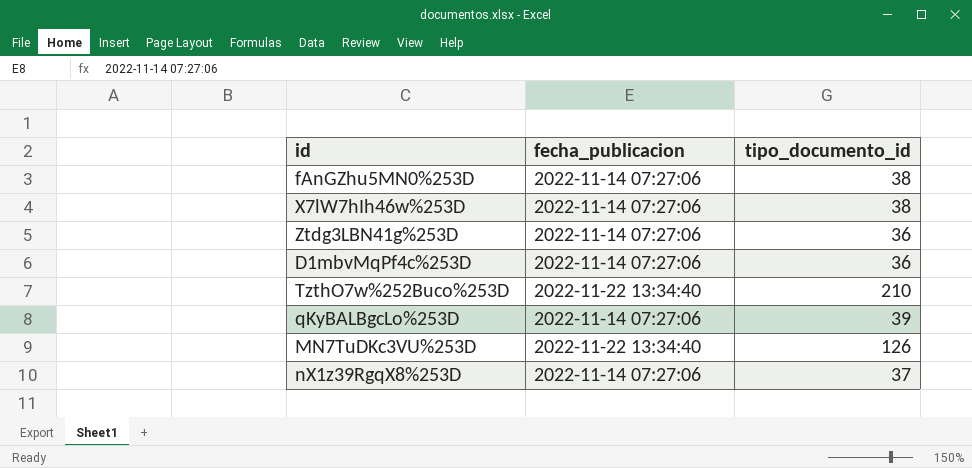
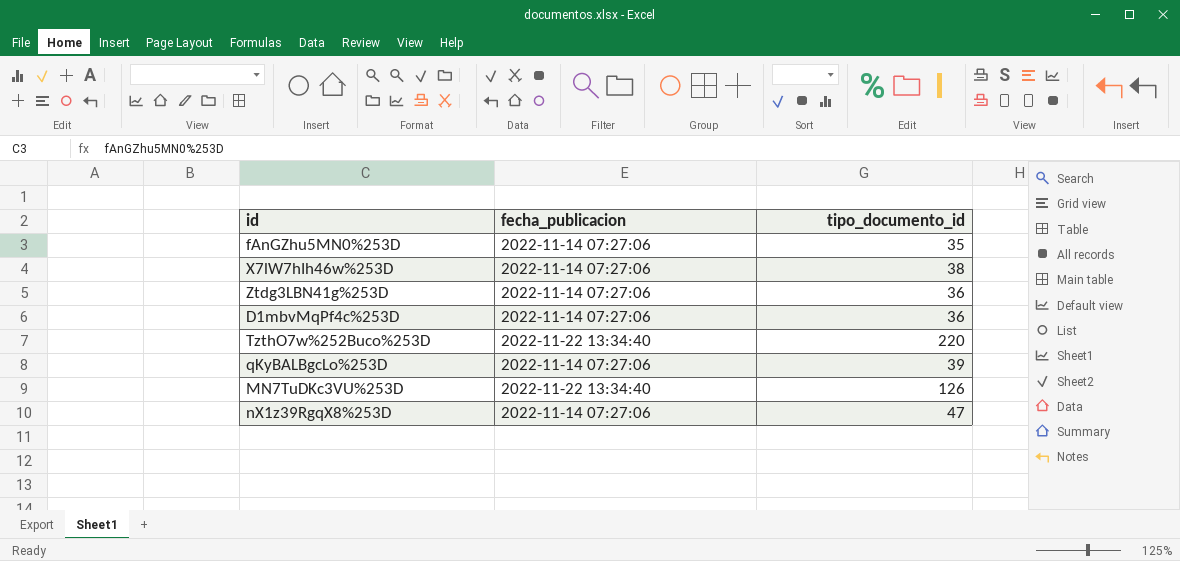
fAnGZhu5MN0%253D | tipo_documento_id: 38 -> 35
TzthO7w%252Buco%253D | tipo_documento_id: 210 -> 220
nX1z39RgqX8%253D | tipo_documento_id: 37 -> 47

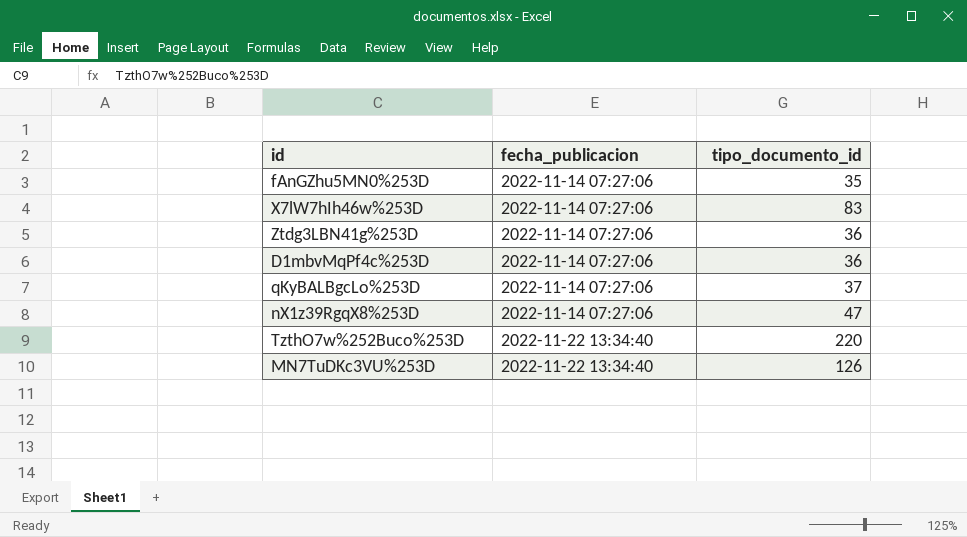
row order: none -> fecha_publicacion ascending
X7lW7hIh46w%253D | tipo_documento_id: 38 -> 83
qKyBALBgcLo%253D | tipo_documento_id: 39 -> 37

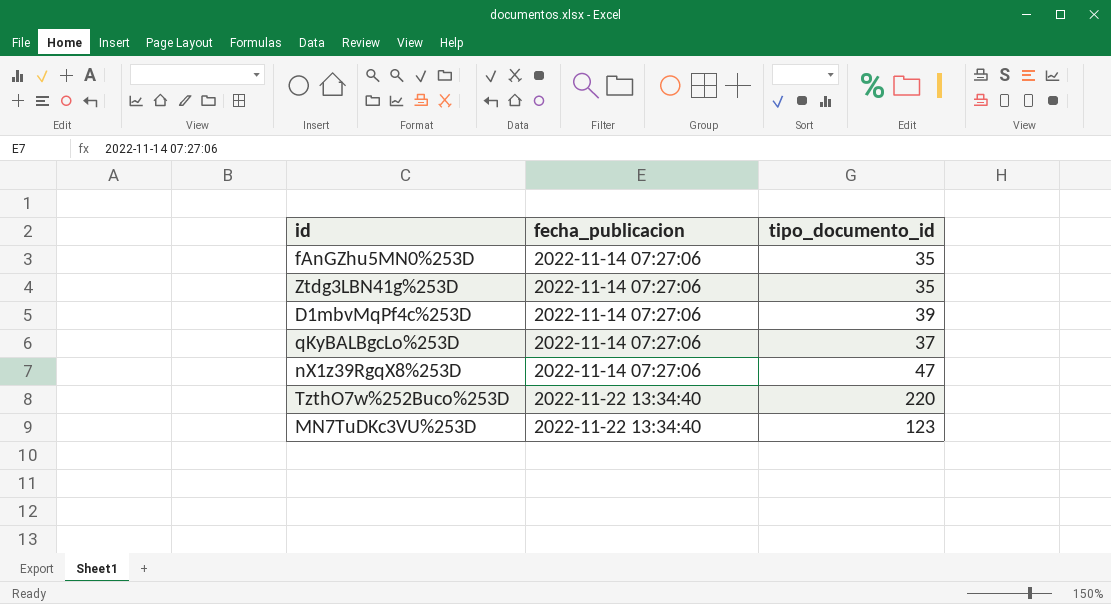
row X7lW7hIh46w%253D: 2022-11-14 07:27:06 | 83 -> none
Ztdg3LBN41g%253D | tipo_documento_id: 36 -> 35
D1mbvMqPf4c%253D | tipo_documento_id: 36 -> 39
MN7TuDKc3VU%253D | tipo_documento_id: 126 -> 123

